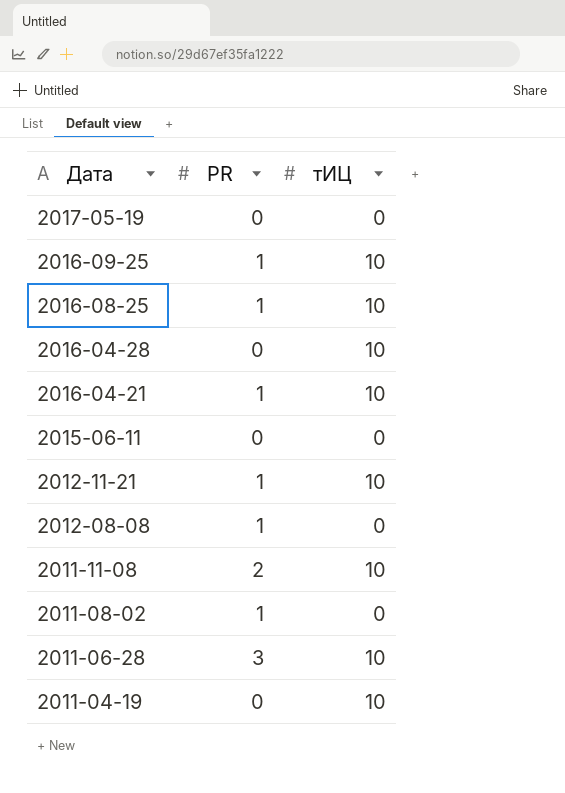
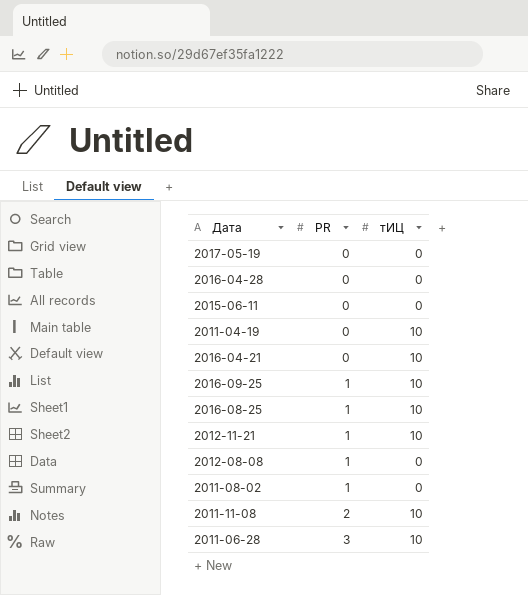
row order: Дата descending -> PR ascending
2016-04-28 | тИЦ: 10 -> 0
2016-04-21 | PR: 1 -> 0

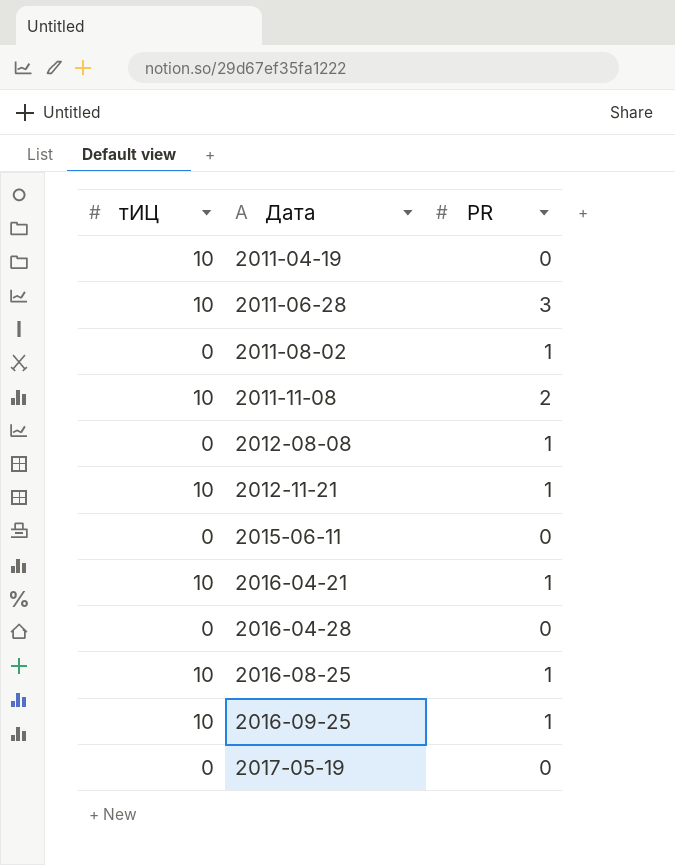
row order: PR ascending -> Дата ascending
column тИЦ | position: 3 -> 1
2016-04-21 | PR: 0 -> 1

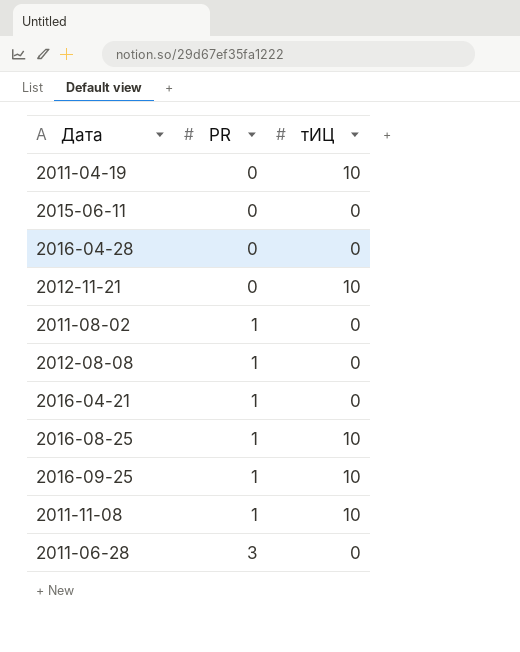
row order: Дата ascending -> PR ascending
column тИЦ | position: 1 -> 3
row 2017-05-19: 0 | 0 -> none
2012-11-21 | PR: 1 -> 0
2016-04-21 | тИЦ: 10 -> 0
2011-11-08 | PR: 2 -> 1
2011-06-28 | тИЦ: 10 -> 0

